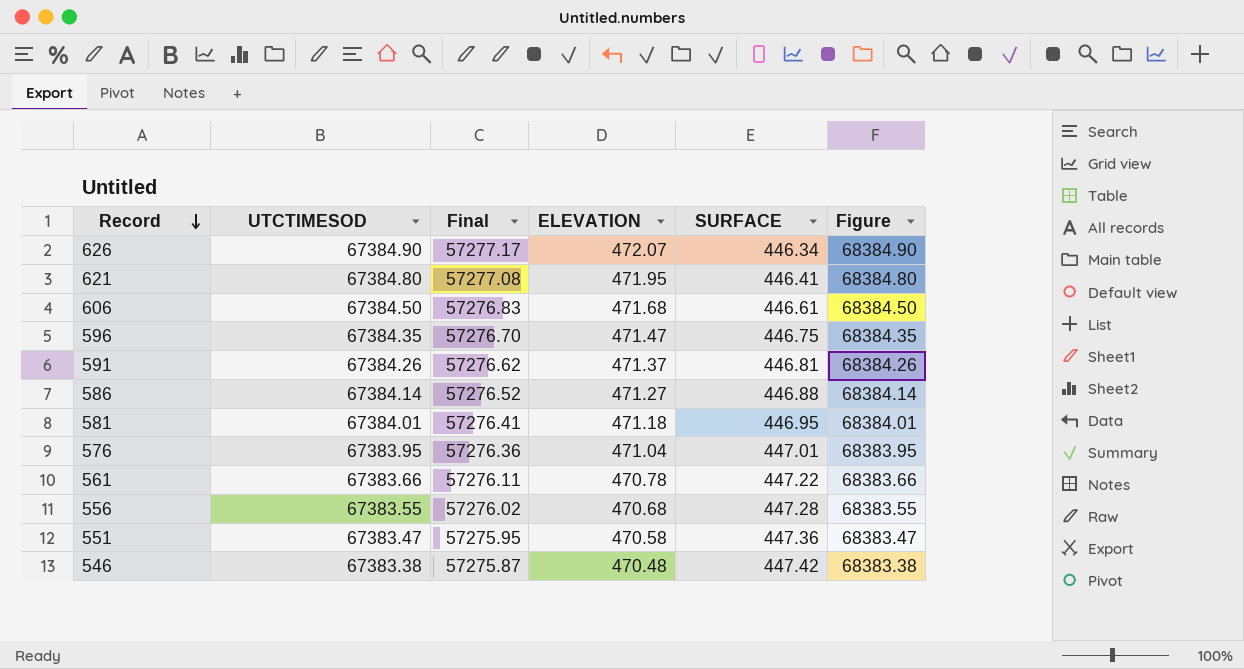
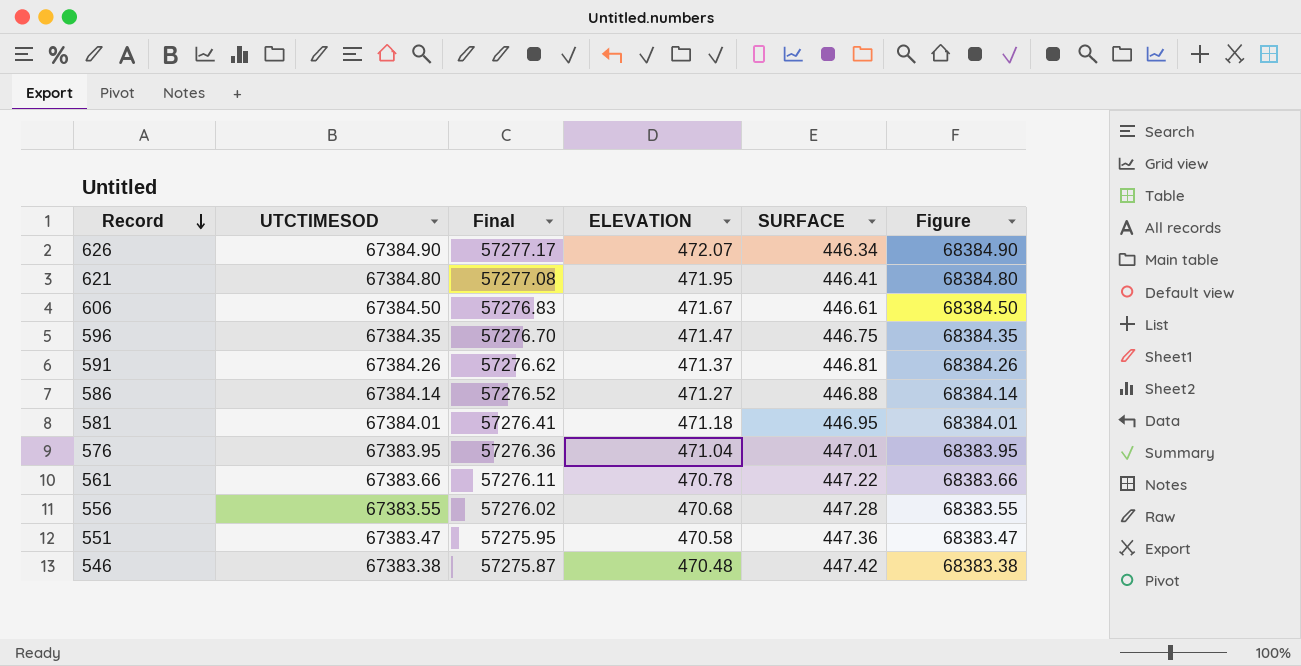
606 | ELEVATION: 471.68 -> 471.67

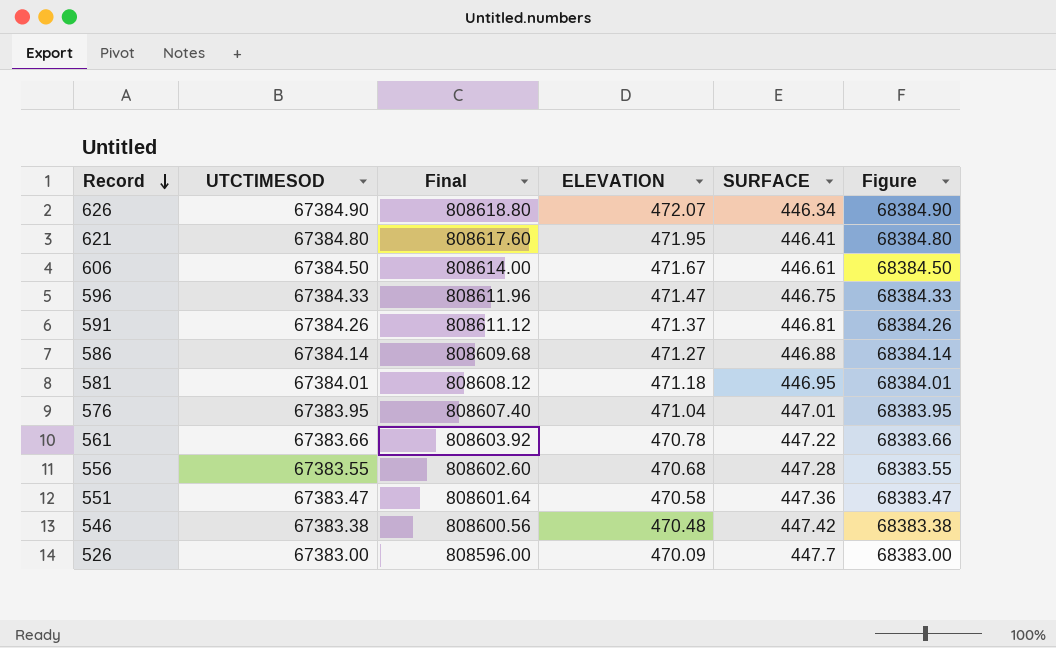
column Final | formula: [UTCTIMESOD] * 0.85 -> [UTCTIMESOD] * 12
596 | UTCTIMESOD: 67384.35 -> 67384.33
596 | Figure: 68384.35 -> 68384.33
row 526: none -> 67383.00 | 808596.00 | 470.09 | 447.7 | 68383.00

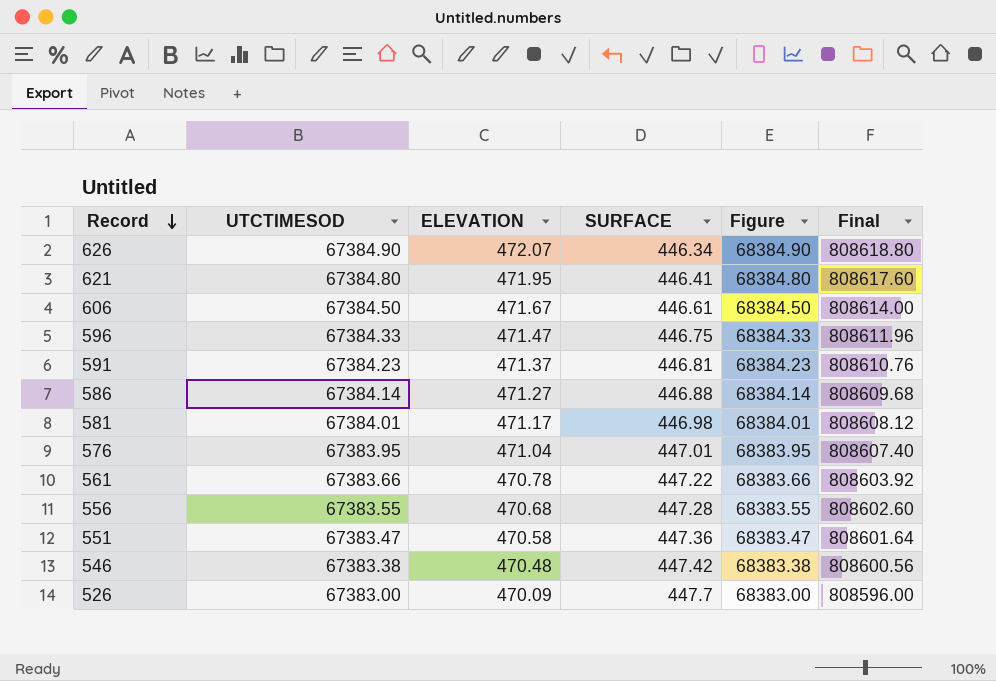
column Final | position: 3 -> 6
591 | UTCTIMESOD: 67384.26 -> 67384.23
591 | Figure: 68384.26 -> 68384.23
591 | Final: 808611.12 -> 808610.76
581 | ELEVATION: 471.18 -> 471.17
581 | SURFACE: 446.95 -> 446.98

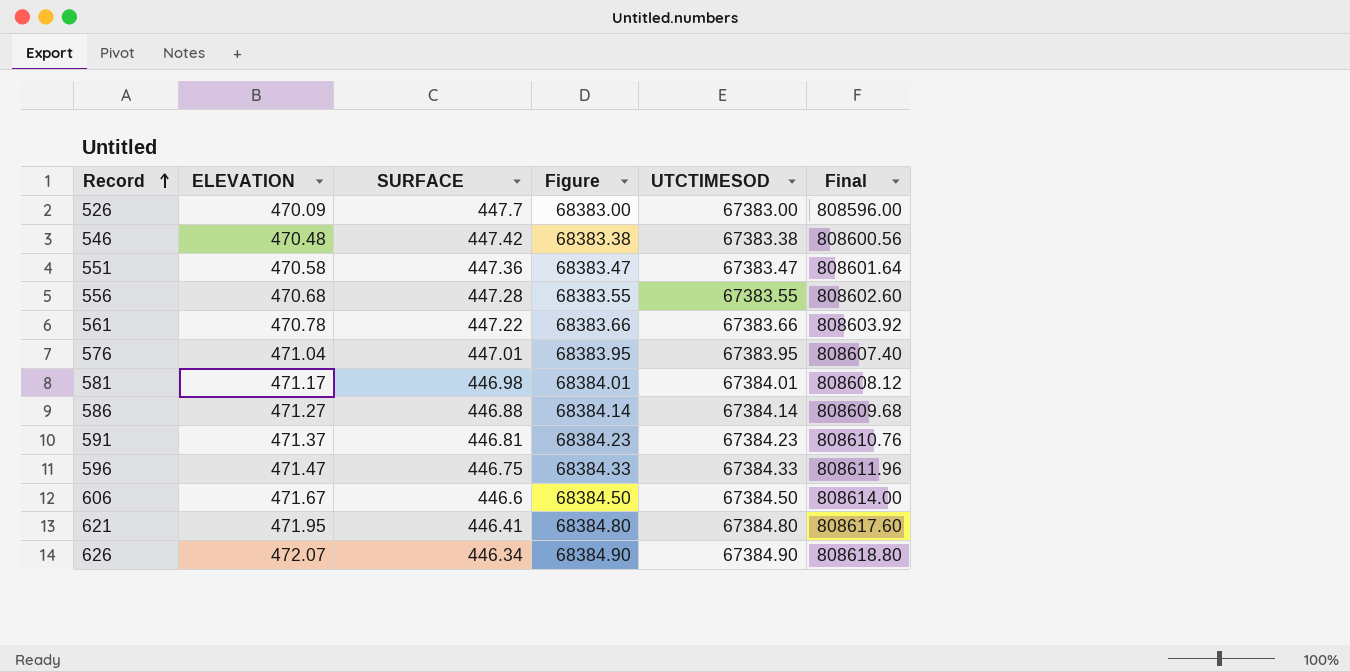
row order: Record descending -> Record ascending
column UTCTIMESOD | position: 2 -> 5
606 | SURFACE: 446.61 -> 446.6

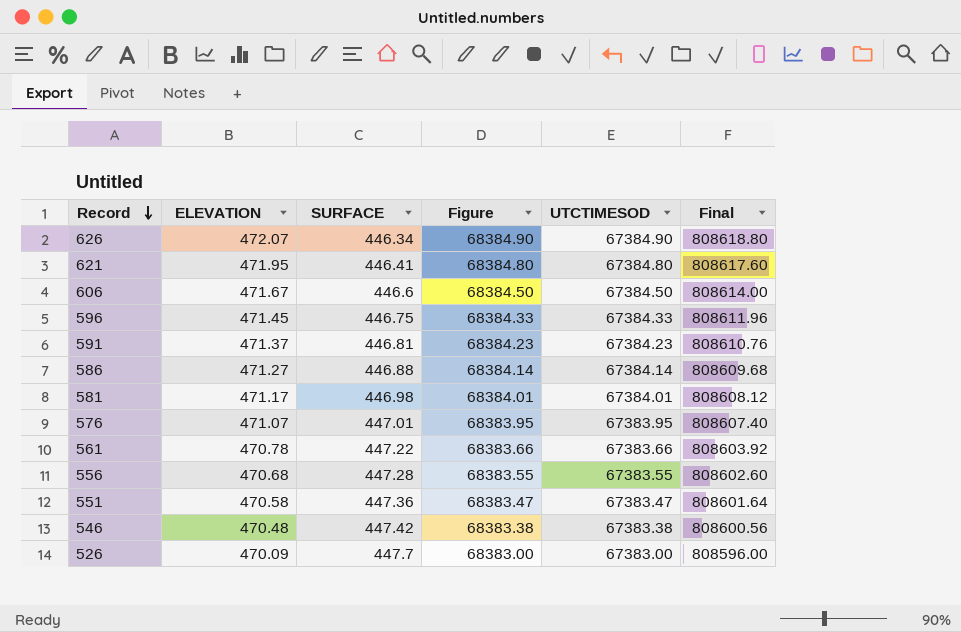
row order: Record ascending -> Record descending
596 | ELEVATION: 471.47 -> 471.45
576 | ELEVATION: 471.04 -> 471.07

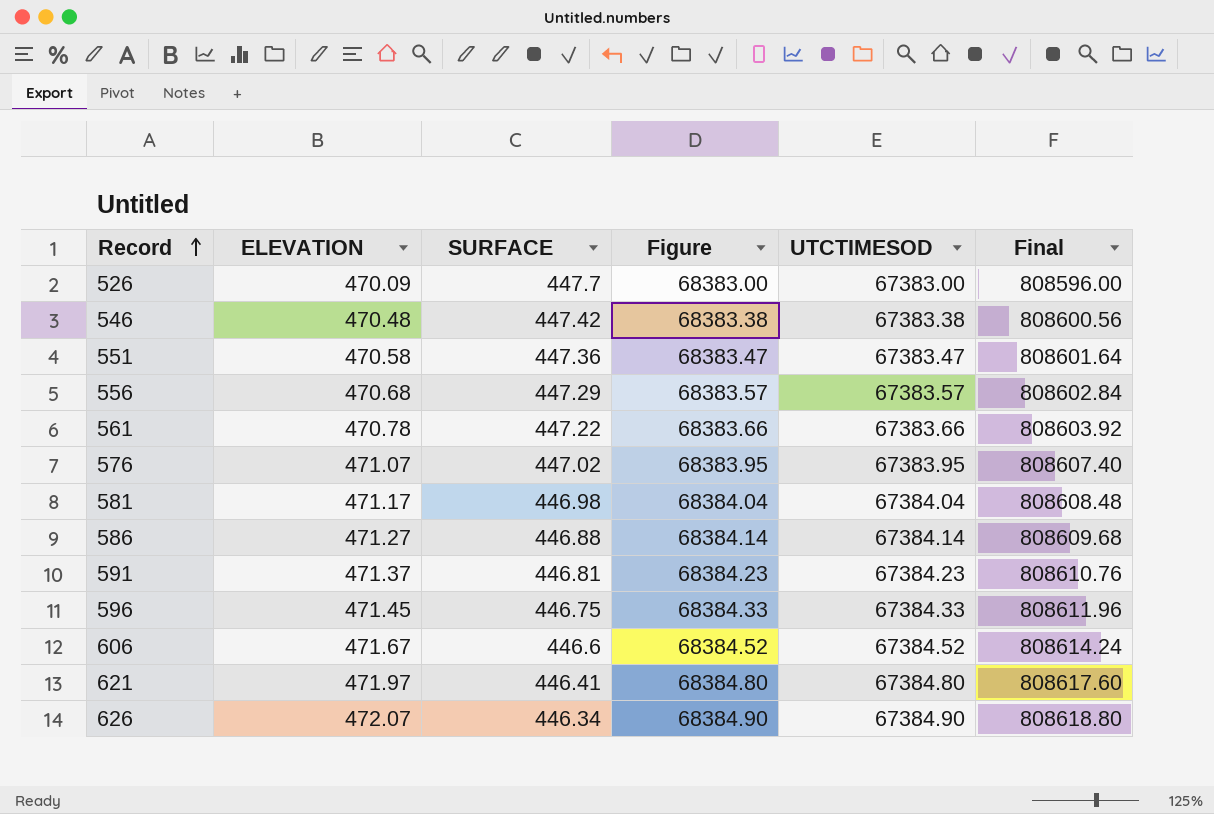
row order: Record descending -> Record ascending
556 | SURFACE: 447.28 -> 447.29
556 | Figure: 68383.55 -> 68383.57
556 | UTCTIMESOD: 67383.55 -> 67383.57
556 | Final: 808602.60 -> 808602.84
576 | SURFACE: 447.01 -> 447.02
581 | Figure: 68384.01 -> 68384.04
581 | UTCTIMESOD: 67384.01 -> 67384.04
581 | Final: 808608.12 -> 808608.48
606 | Figure: 68384.50 -> 68384.52
606 | UTCTIMESOD: 67384.50 -> 67384.52
606 | Final: 808614.00 -> 808614.24
621 | ELEVATION: 471.95 -> 471.97

